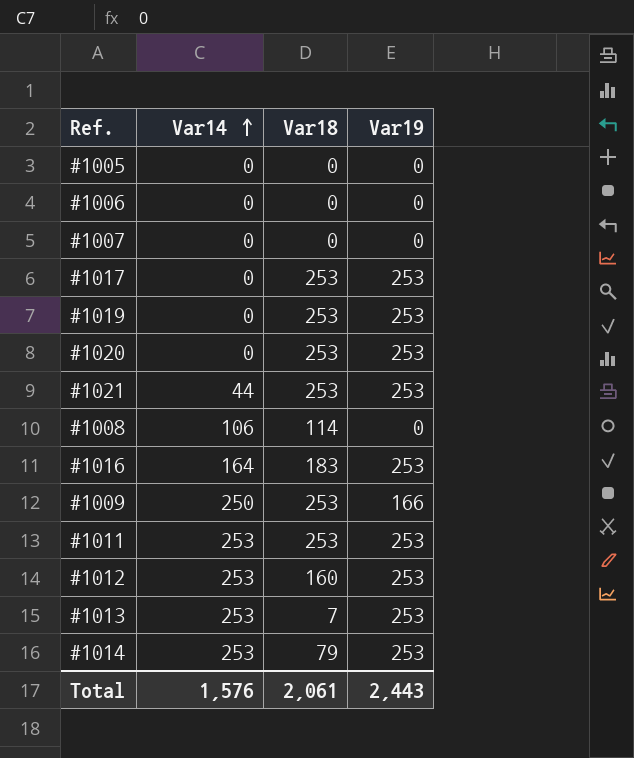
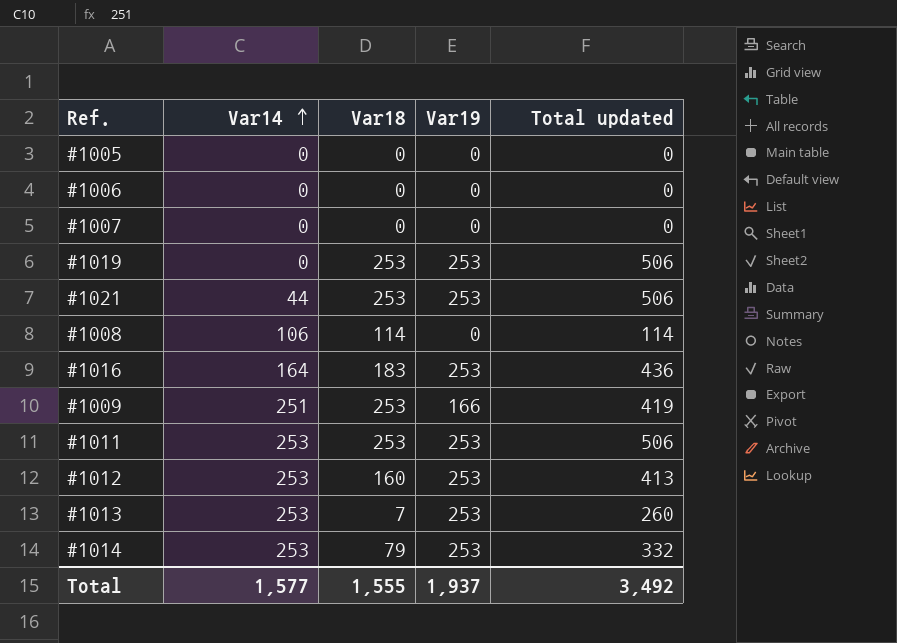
column Total updated | formula: none -> [Var18] + [Var19]
row #1017: 0 | 253 | 253 -> none
row #1020: 0 | 253 | 253 -> none
#1009 | Var14: 250 -> 251
Total | Var14: 1,576 -> 1,577
Total | Var18: 2,061 -> 1,555
Total | Var19: 2,443 -> 1,937

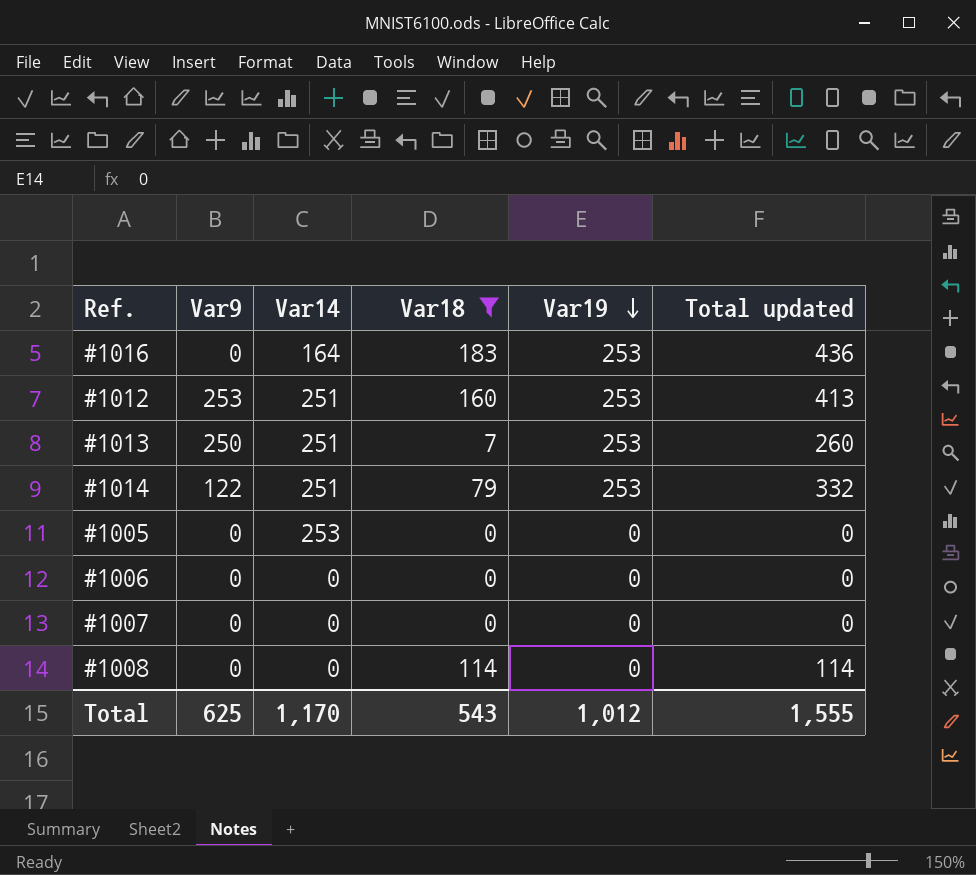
filter: none -> Var18 != 253
row order: Var14 ascending -> Var19 descending
column Var9 | position: none -> 2
#1012 | Var14: 253 -> 251
#1013 | Var14: 253 -> 251
#1014 | Var14: 253 -> 251
#1005 | Var14: 0 -> 253
#1008 | Var14: 106 -> 0
Total | Var14: 1,577 -> 1,170
Total | Var18: 1,555 -> 543
Total | Var19: 1,937 -> 1,012
Total | Total updated: 3,492 -> 1,555

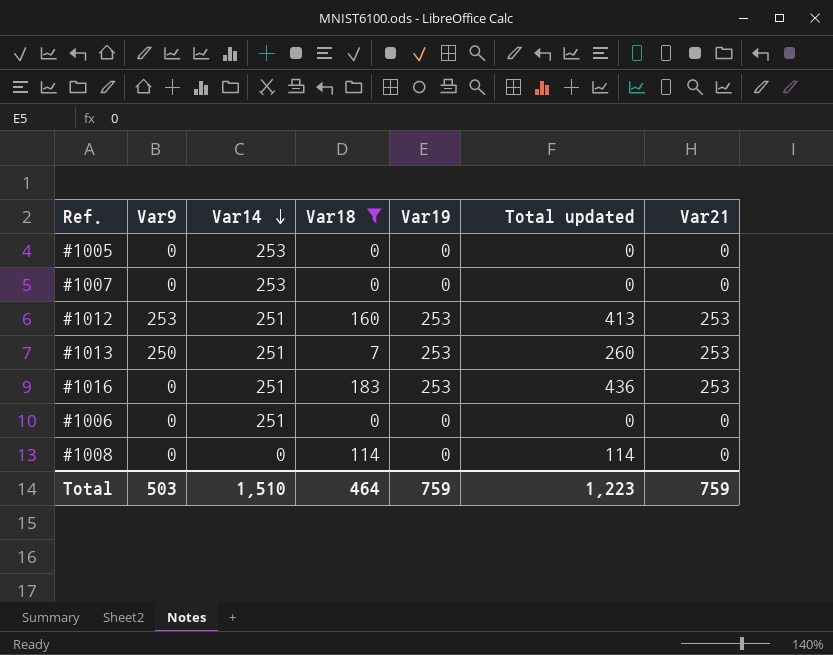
row order: Var19 descending -> Var14 descending
column Var21 | position: none -> 7
row #1014: 122 | 251 | 79 | 253 | 332 -> none
#1007 | Var14: 0 -> 253
#1016 | Var14: 164 -> 251
#1006 | Var14: 0 -> 251
Total | Var9: 625 -> 503
Total | Var14: 1,170 -> 1,510
Total | Var18: 543 -> 464
Total | Var19: 1,012 -> 759
Total | Total updated: 1,555 -> 1,223

